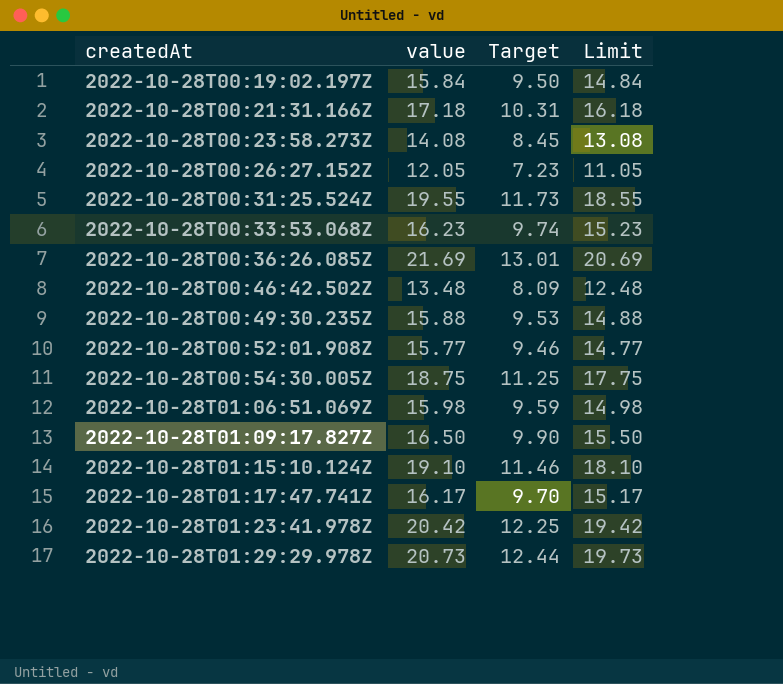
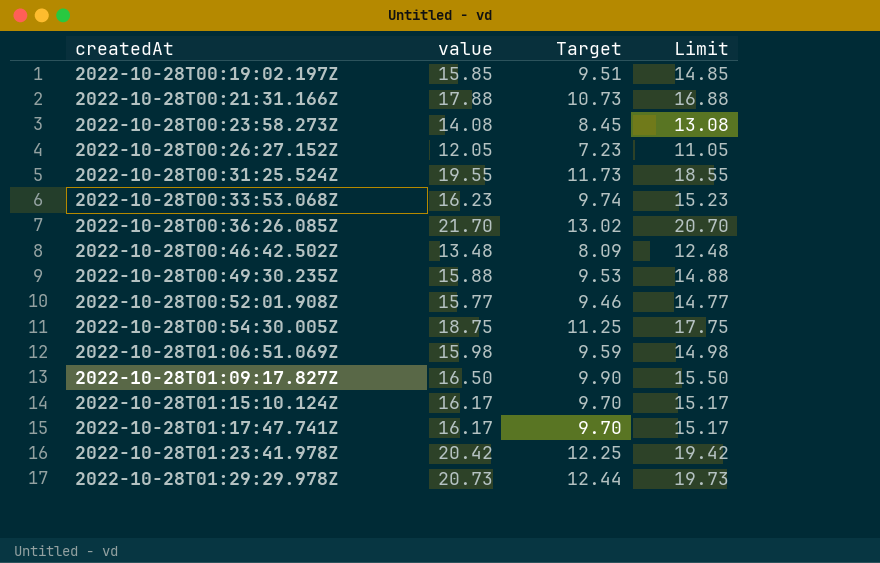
2022-10-28T00:19:02.197Z | value: 15.84 -> 15.85
2022-10-28T00:19:02.197Z | Target: 9.50 -> 9.51
2022-10-28T00:19:02.197Z | Limit: 14.84 -> 14.85
2022-10-28T00:21:31.166Z | value: 17.18 -> 17.88
2022-10-28T00:21:31.166Z | Target: 10.31 -> 10.73
2022-10-28T00:21:31.166Z | Limit: 16.18 -> 16.88
2022-10-28T00:36:26.085Z | value: 21.69 -> 21.70
2022-10-28T00:36:26.085Z | Target: 13.01 -> 13.02
2022-10-28T00:36:26.085Z | Limit: 20.69 -> 20.70
2022-10-28T01:15:10.124Z | value: 19.10 -> 16.17
2022-10-28T01:15:10.124Z | Target: 11.46 -> 9.70
2022-10-28T01:15:10.124Z | Limit: 18.10 -> 15.17

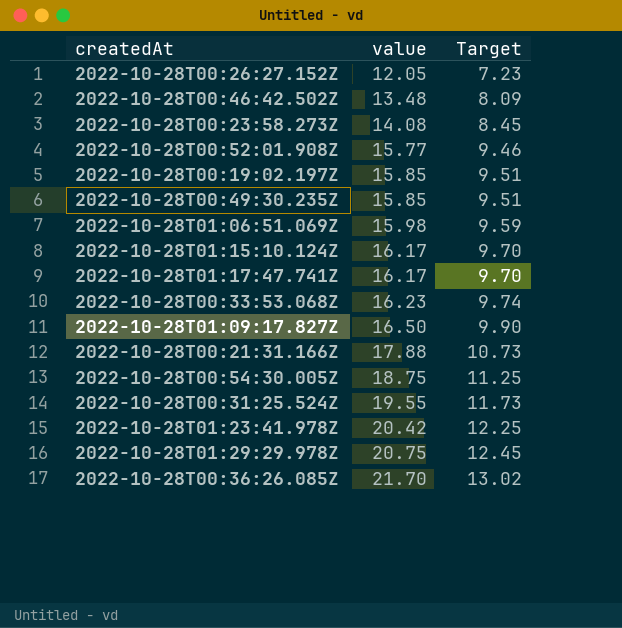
row order: createdAt ascending -> value ascending
column Limit | formula: [value] - 1 -> none
2022-10-28T00:49:30.235Z | value: 15.88 -> 15.85
2022-10-28T00:49:30.235Z | Target: 9.53 -> 9.51
2022-10-28T01:29:29.978Z | value: 20.73 -> 20.75
2022-10-28T01:29:29.978Z | Target: 12.44 -> 12.45

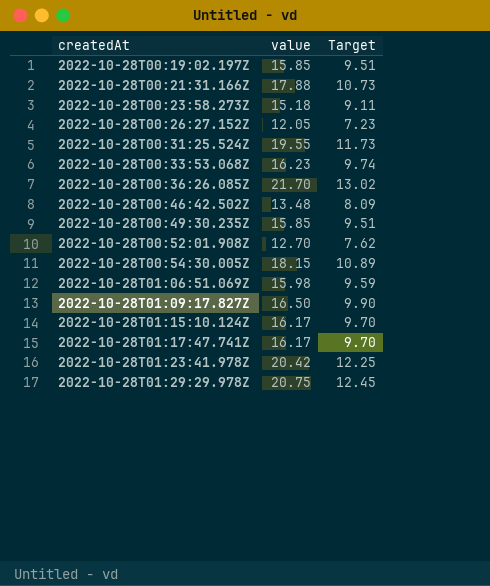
row order: value ascending -> createdAt ascending
2022-10-28T00:23:58.273Z | value: 14.08 -> 15.18
2022-10-28T00:23:58.273Z | Target: 8.45 -> 9.11
2022-10-28T00:52:01.908Z | value: 15.77 -> 12.70
2022-10-28T00:52:01.908Z | Target: 9.46 -> 7.62
2022-10-28T00:54:30.005Z | value: 18.75 -> 18.15
2022-10-28T00:54:30.005Z | Target: 11.25 -> 10.89

